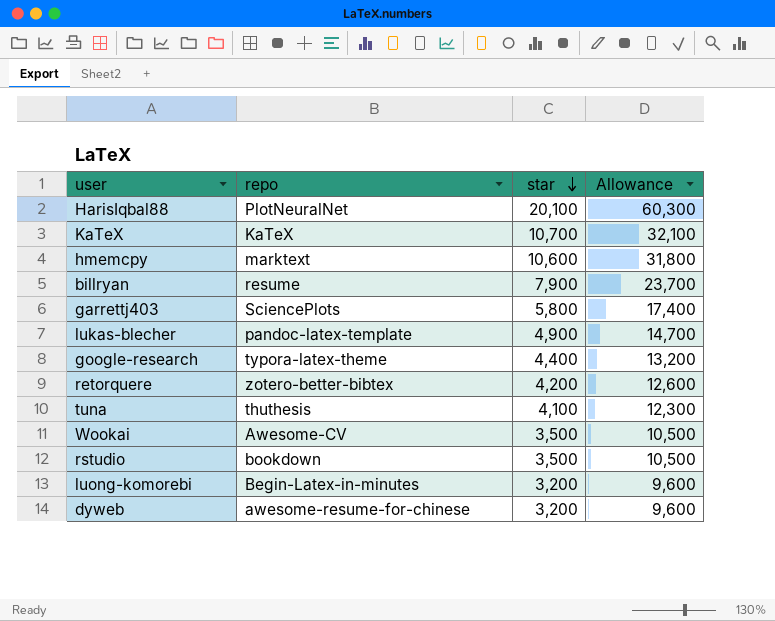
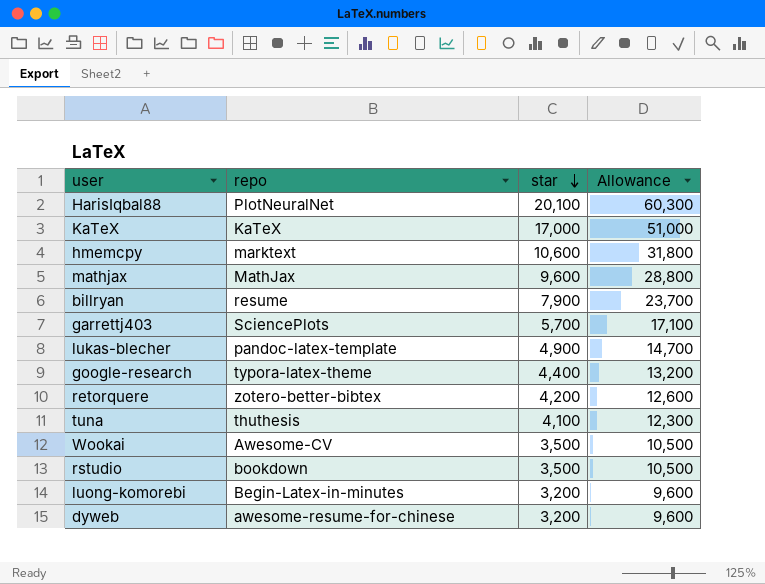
KaTeX | star: 10,700 -> 17,000
KaTeX | Allowance: 32,100 -> 51,000
row mathjax: none -> MathJax | 9,600 | 28,800
garrettj403 | star: 5,800 -> 5,700
garrettj403 | Allowance: 17,400 -> 17,100

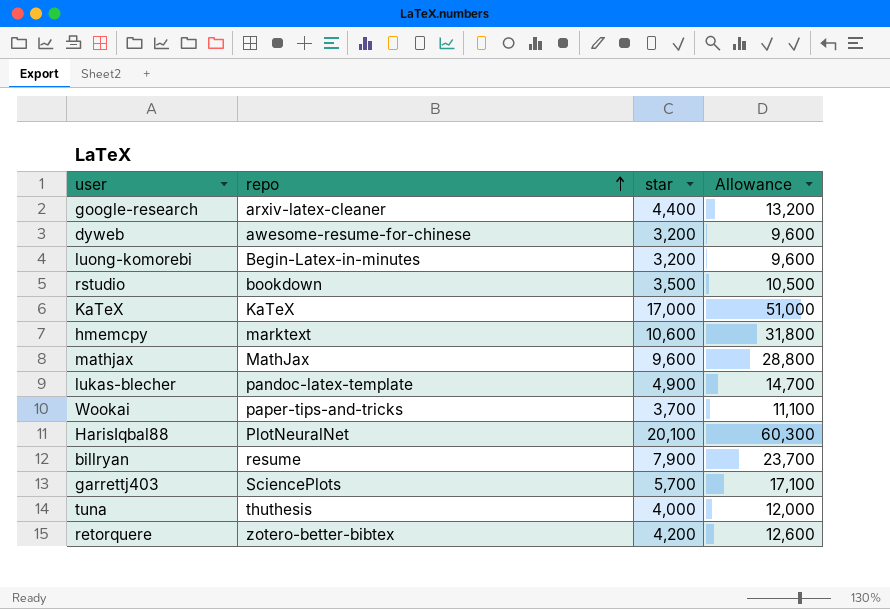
row order: star descending -> repo ascending
google-research | repo: typora-latex-theme -> arxiv-latex-cleaner
Wookai | repo: Awesome-CV -> paper-tips-and-tricks
Wookai | star: 3,500 -> 3,700
Wookai | Allowance: 10,500 -> 11,100
tuna | star: 4,100 -> 4,000
tuna | Allowance: 12,300 -> 12,000

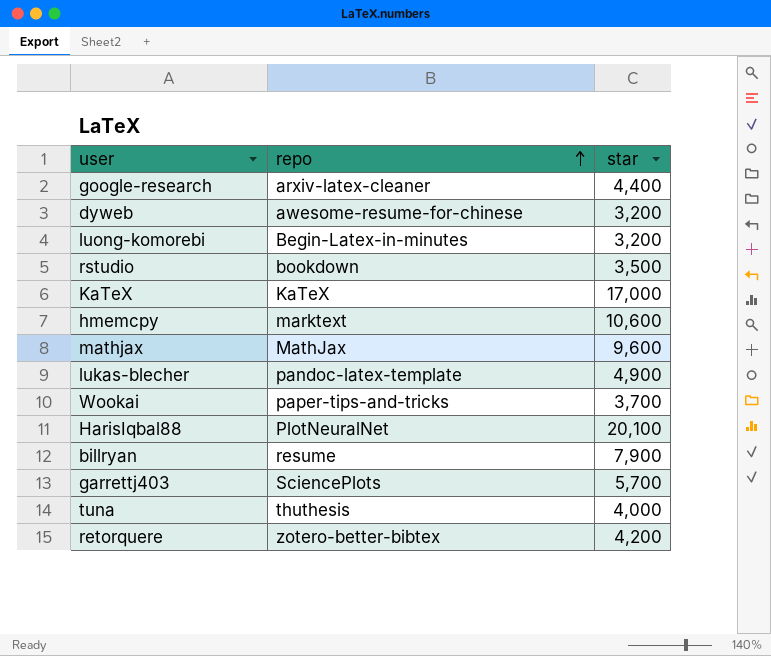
column Allowance | formula: [star] * 3 -> none

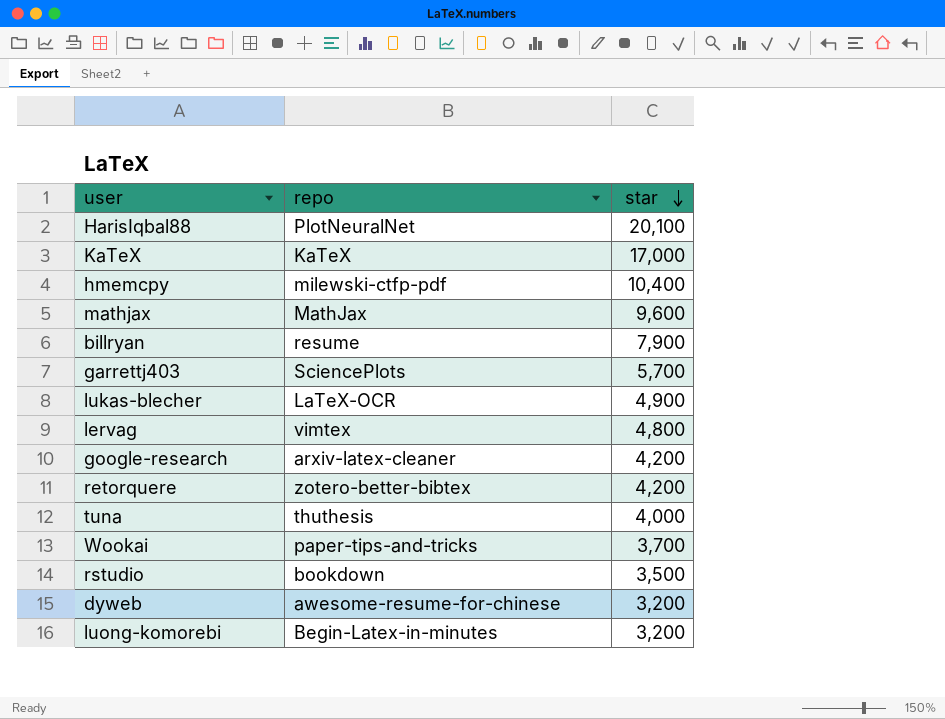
row order: repo ascending -> star descending
hmemcpy | repo: marktext -> milewski-ctfp-pdf
hmemcpy | star: 10,600 -> 10,400
lukas-blecher | repo: pandoc-latex-template -> LaTeX-OCR
row lervag: none -> vimtex | 4,800
google-research | star: 4,400 -> 4,200

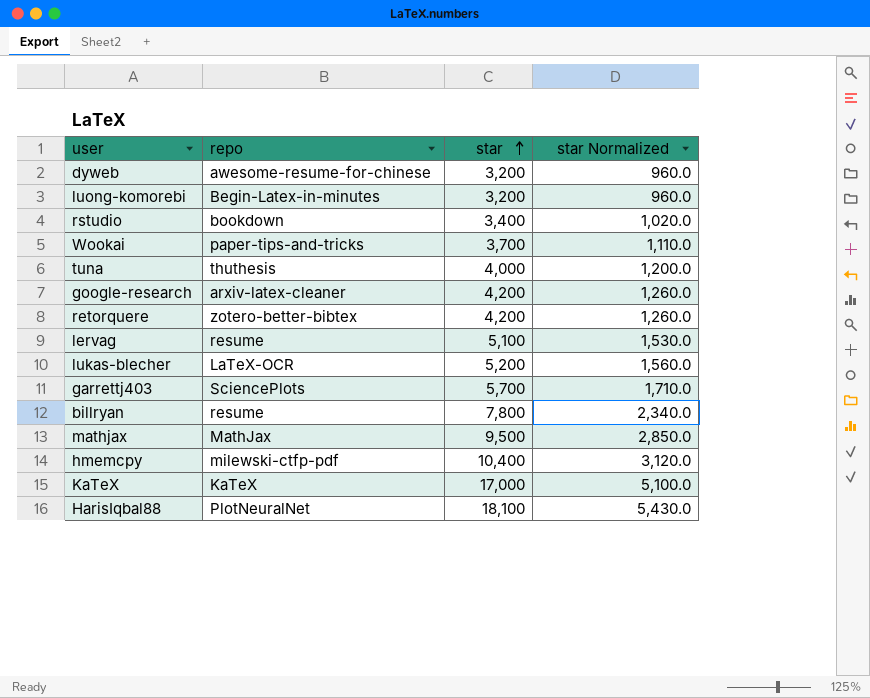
row order: star descending -> star ascending
column star Normalized | formula: none -> [star] * 0.3
rstudio | star: 3,500 -> 3,400
lervag | repo: vimtex -> resume
lervag | star: 4,800 -> 5,100
lukas-blecher | star: 4,900 -> 5,200
billryan | star: 7,900 -> 7,800
mathjax | star: 9,600 -> 9,500
HarisIqbal88 | star: 20,100 -> 18,100

